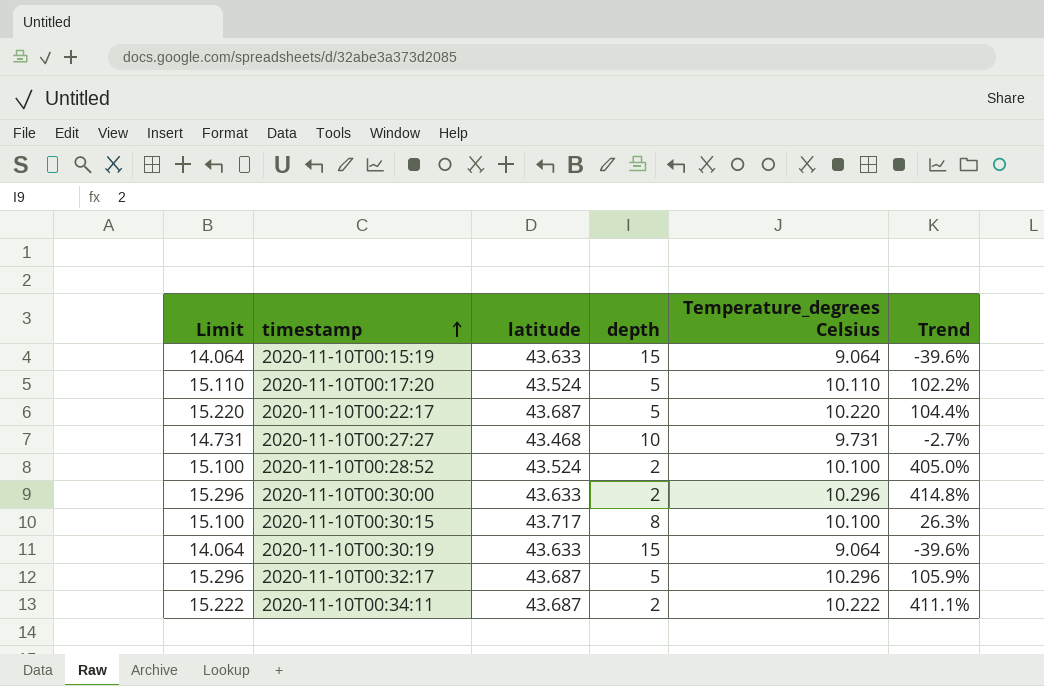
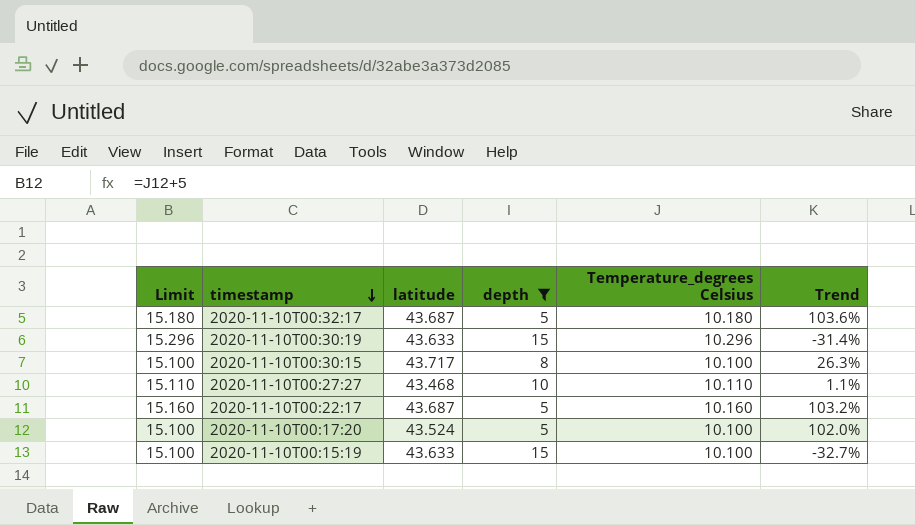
filter: none -> depth != 2
row order: timestamp ascending -> timestamp descending
2020-11-10T00:32:17 | Limit: 15.296 -> 15.180
2020-11-10T00:32:17 | Temperature_degrees Celsius: 10.296 -> 10.180
2020-11-10T00:32:17 | Trend: 105.9% -> 103.6%
2020-11-10T00:30:19 | Limit: 14.064 -> 15.296
2020-11-10T00:30:19 | Temperature_degrees Celsius: 9.064 -> 10.296
2020-11-10T00:30:19 | Trend: -39.6% -> -31.4%
2020-11-10T00:27:27 | Limit: 14.731 -> 15.110
2020-11-10T00:27:27 | Temperature_degrees Celsius: 9.731 -> 10.110
2020-11-10T00:27:27 | Trend: -2.7% -> 1.1%
2020-11-10T00:22:17 | Limit: 15.220 -> 15.160
2020-11-10T00:22:17 | Temperature_degrees Celsius: 10.220 -> 10.160
2020-11-10T00:22:17 | Trend: 104.4% -> 103.2%
2020-11-10T00:17:20 | Limit: 15.110 -> 15.100
2020-11-10T00:17:20 | Temperature_degrees Celsius: 10.110 -> 10.100
2020-11-10T00:17:20 | Trend: 102.2% -> 102.0%
2020-11-10T00:15:19 | Limit: 14.064 -> 15.100
2020-11-10T00:15:19 | Temperature_degrees Celsius: 9.064 -> 10.100
2020-11-10T00:15:19 | Trend: -39.6% -> -32.7%

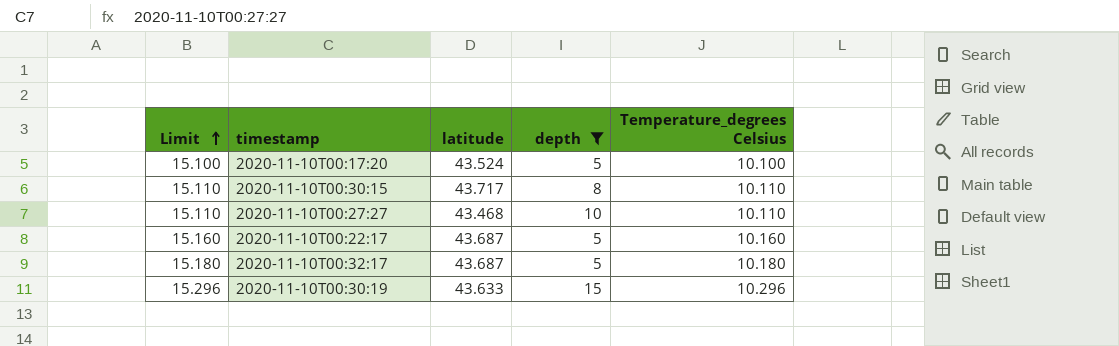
row order: timestamp descending -> Limit ascending
column Trend | formula: ([Temperature_degrees Celsius] - [depth]) / [depth] -> none
row 2020-11-10T00:15:19: 15.100 | 43.633 | 15 | 10.100 | -32.7% -> none
2020-11-10T00:30:15 | Limit: 15.100 -> 15.110
2020-11-10T00:30:15 | Temperature_degrees Celsius: 10.100 -> 10.110

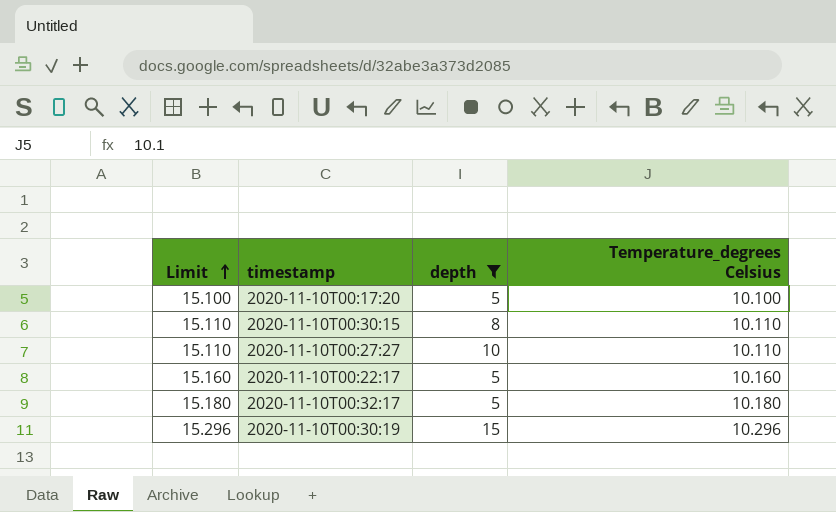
column latitude | position: 3 -> none

